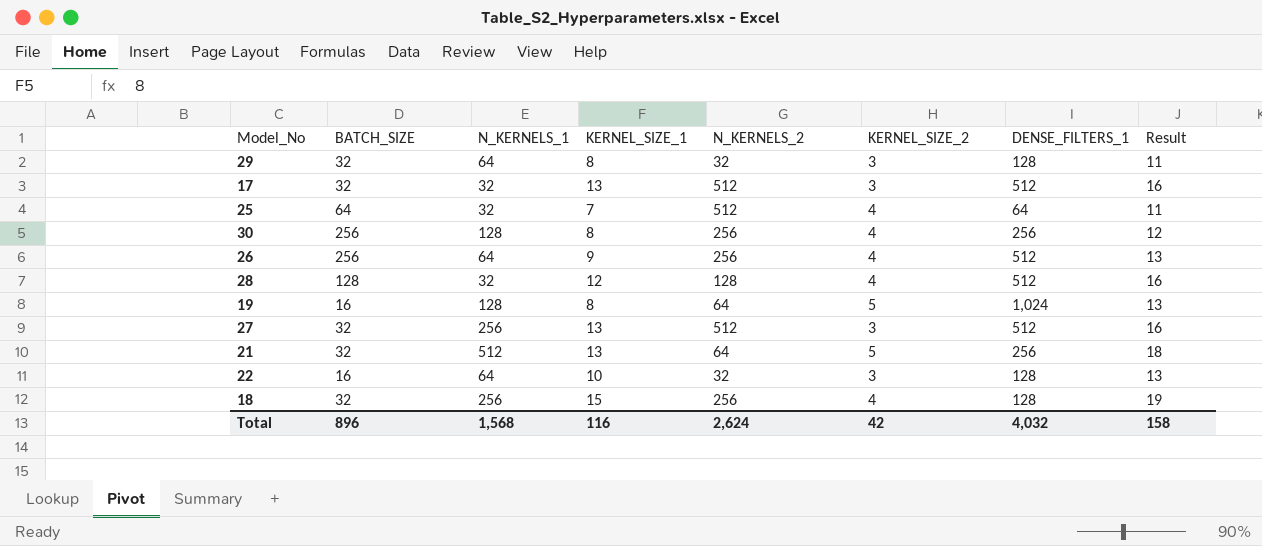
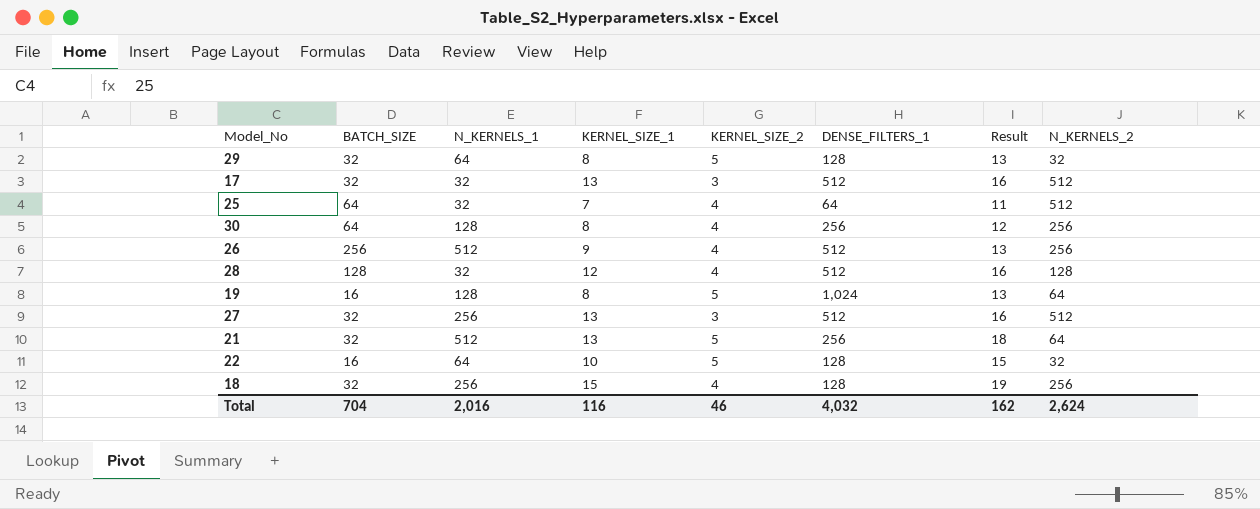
column N_KERNELS_2 | position: 5 -> 8
29 | KERNEL_SIZE_2: 3 -> 5
29 | Result: 11 -> 13
30 | BATCH_SIZE: 256 -> 64
26 | N_KERNELS_1: 64 -> 512
22 | KERNEL_SIZE_2: 3 -> 5
22 | Result: 13 -> 15
Total | BATCH_SIZE: 896 -> 704
Total | N_KERNELS_1: 1,568 -> 2,016
Total | KERNEL_SIZE_2: 42 -> 46
Total | Result: 158 -> 162

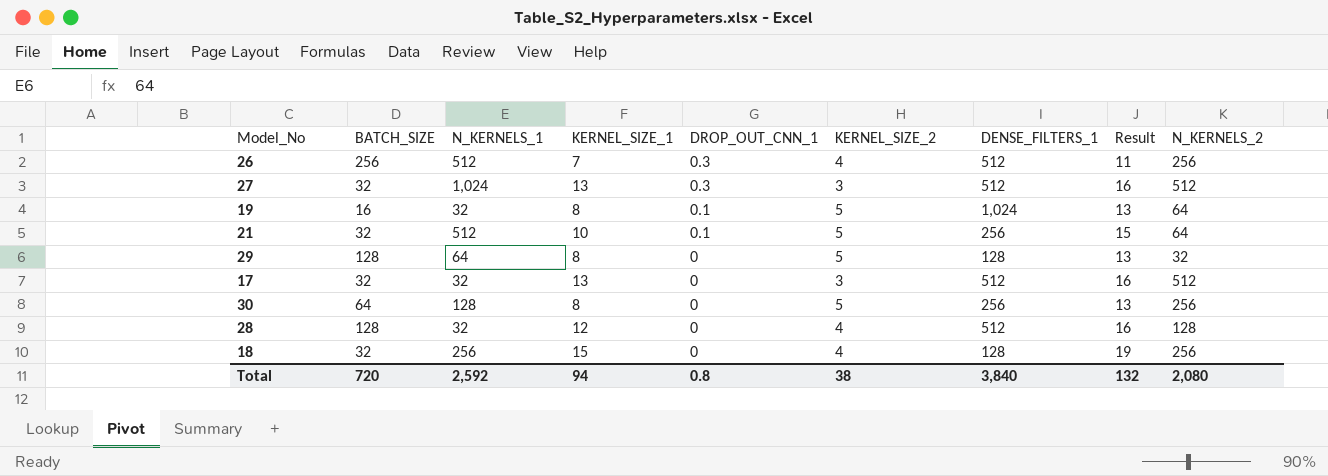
row order: none -> DROP_OUT_CNN_1 descending
column DROP_OUT_CNN_1 | position: none -> 5
row 25: 64 | 32 | 7 | 4 | 64 | 11 | 512 -> none
row 22: 16 | 64 | 10 | 5 | 128 | 15 | 32 -> none
26 | KERNEL_SIZE_1: 9 -> 7
26 | Result: 13 -> 11
27 | N_KERNELS_1: 256 -> 1,024
19 | N_KERNELS_1: 128 -> 32
21 | KERNEL_SIZE_1: 13 -> 10
21 | Result: 18 -> 15
29 | BATCH_SIZE: 32 -> 128
30 | KERNEL_SIZE_2: 4 -> 5
30 | Result: 12 -> 13
Total | BATCH_SIZE: 704 -> 720
Total | N_KERNELS_1: 2,016 -> 2,592
Total | KERNEL_SIZE_1: 116 -> 94
Total | KERNEL_SIZE_2: 46 -> 38
Total | DENSE_FILTERS_1: 4,032 -> 3,840
Total | Result: 162 -> 132
Total | N_KERNELS_2: 2,624 -> 2,080

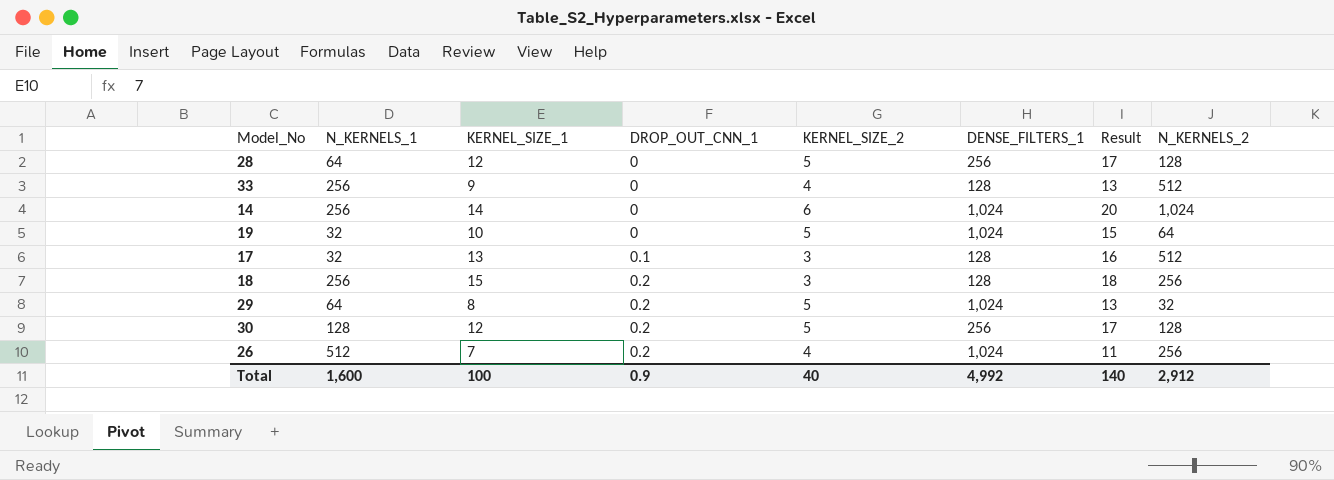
row order: DROP_OUT_CNN_1 descending -> DROP_OUT_CNN_1 ascending
column BATCH_SIZE | position: 2 -> none
row 27: 32 | 1,024 | 13 | 0.3 | 3 | 512 | 16 | 512 -> none
row 21: 32 | 512 | 10 | 0.1 | 5 | 256 | 15 | 64 -> none
28 | N_KERNELS_1: 32 -> 64
28 | KERNEL_SIZE_2: 4 -> 5
28 | DENSE_FILTERS_1: 512 -> 256
28 | Result: 16 -> 17
row 33: none -> 256 | 9 | 0 | 4 | 128 | 13 | 512
row 14: none -> 256 | 14 | 0 | 6 | 1,024 | 20 | 1,024
19 | KERNEL_SIZE_1: 8 -> 10
19 | DROP_OUT_CNN_1: 0.1 -> 0
19 | Result: 13 -> 15
17 | DROP_OUT_CNN_1: 0 -> 0.1
17 | DENSE_FILTERS_1: 512 -> 128
18 | DROP_OUT_CNN_1: 0 -> 0.2
18 | KERNEL_SIZE_2: 4 -> 3
18 | Result: 19 -> 18
29 | DROP_OUT_CNN_1: 0 -> 0.2
29 | DENSE_FILTERS_1: 128 -> 1,024
30 | KERNEL_SIZE_1: 8 -> 12
30 | DROP_OUT_CNN_1: 0 -> 0.2
30 | Result: 13 -> 17
30 | N_KERNELS_2: 256 -> 128
26 | DROP_OUT_CNN_1: 0.3 -> 0.2
26 | DENSE_FILTERS_1: 512 -> 1,024
Total | N_KERNELS_1: 2,592 -> 1,600
Total | KERNEL_SIZE_1: 94 -> 100
Total | DROP_OUT_CNN_1: 0.8 -> 0.9
Total | KERNEL_SIZE_2: 38 -> 40
Total | DENSE_FILTERS_1: 3,840 -> 4,992
Total | Result: 132 -> 140
Total | N_KERNELS_2: 2,080 -> 2,912

